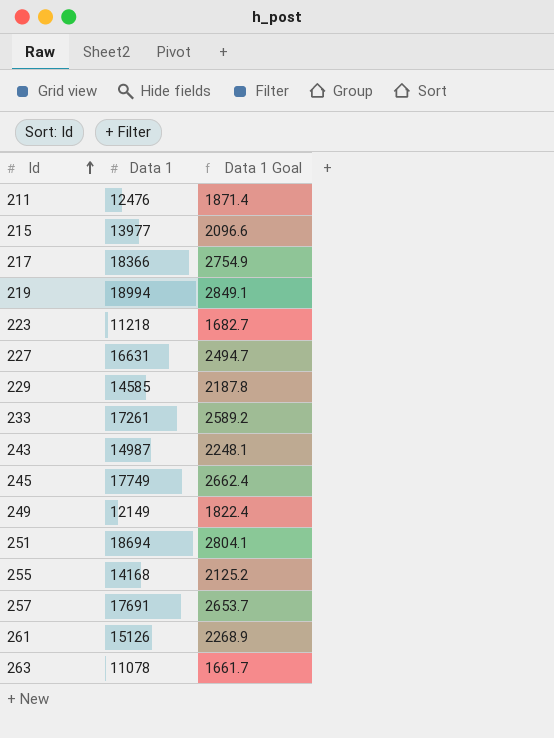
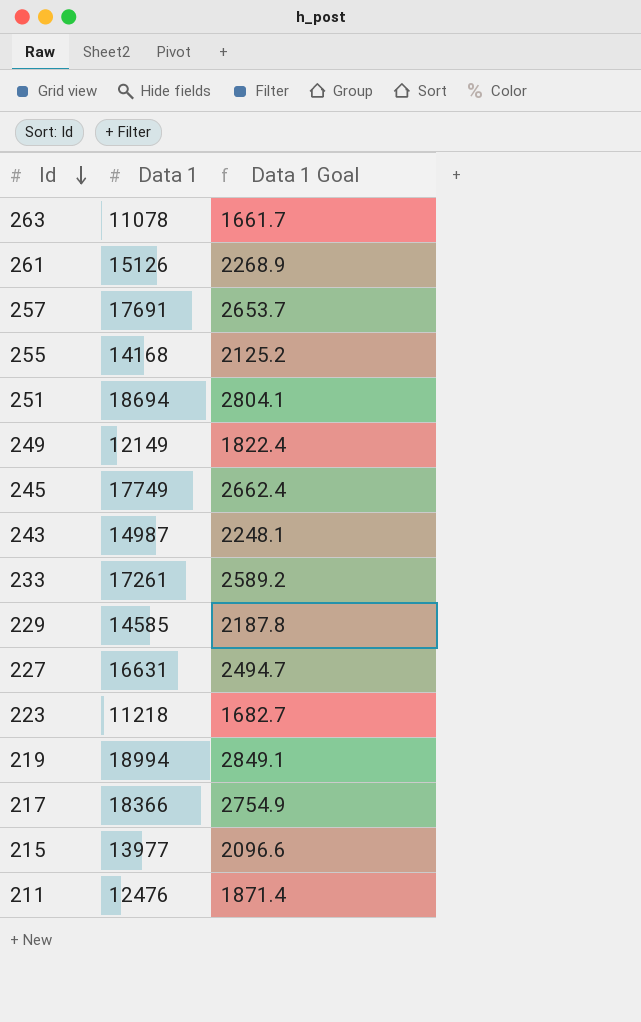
row order: Id ascending -> Id descending

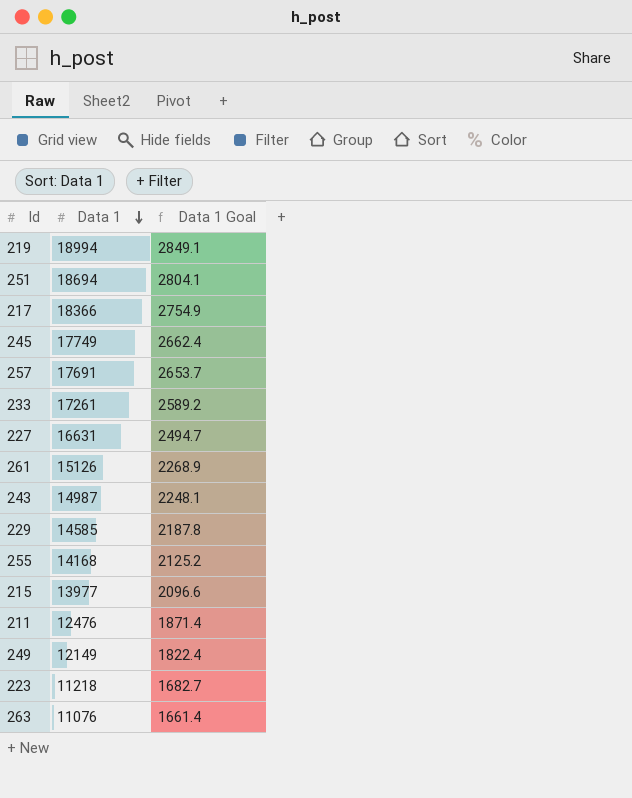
row order: Id descending -> Data 1 descending
263 | Data 1: 11078 -> 11076
263 | Data 1 Goal: 1661.7 -> 1661.4

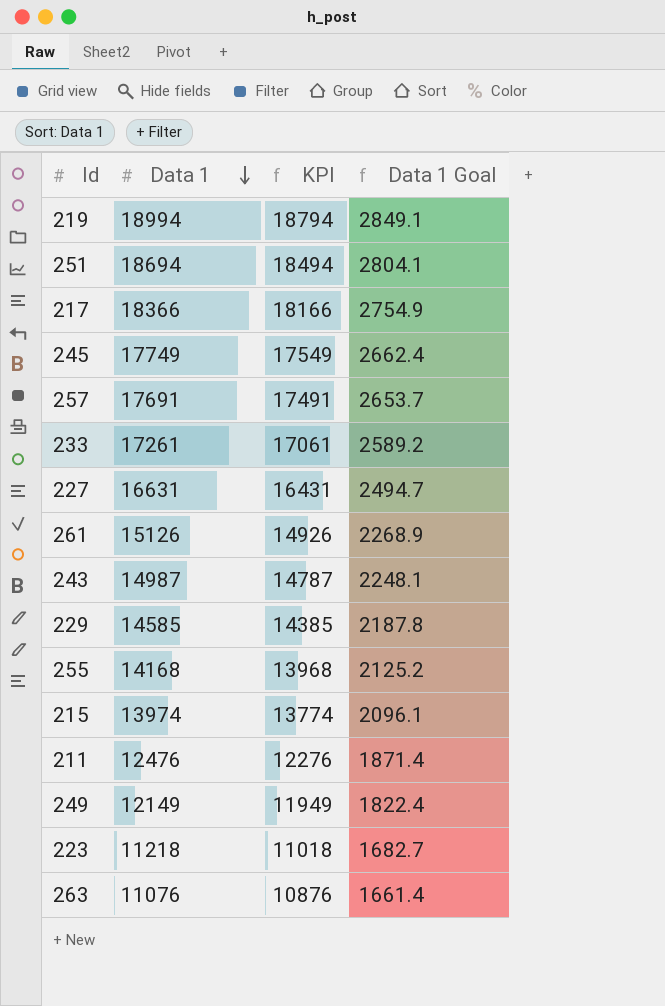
column KPI | formula: none -> [Data 1] - 200
215 | Data 1: 13977 -> 13974
215 | Data 1 Goal: 2096.6 -> 2096.1

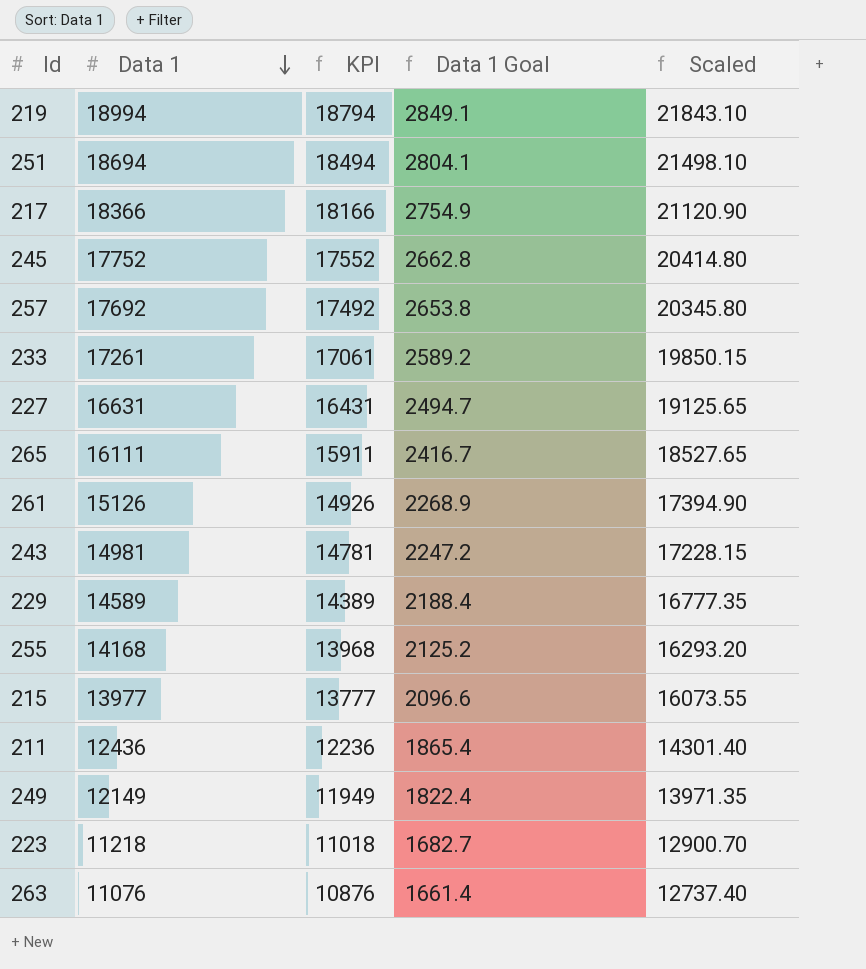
column Scaled | formula: none -> [Data 1] * 1.15
245 | Data 1: 17749 -> 17752
245 | KPI: 17549 -> 17552
245 | Data 1 Goal: 2662.4 -> 2662.8
257 | Data 1: 17691 -> 17692
257 | KPI: 17491 -> 17492
257 | Data 1 Goal: 2653.7 -> 2653.8
row 265: none -> 16111 | 15911 | 2416.7 | 18527.65
243 | Data 1: 14987 -> 14981
243 | KPI: 14787 -> 14781
243 | Data 1 Goal: 2248.1 -> 2247.2
229 | Data 1: 14585 -> 14589
229 | KPI: 14385 -> 14389
229 | Data 1 Goal: 2187.8 -> 2188.4
215 | Data 1: 13974 -> 13977
215 | KPI: 13774 -> 13777
215 | Data 1 Goal: 2096.1 -> 2096.6
211 | Data 1: 12476 -> 12436
211 | KPI: 12276 -> 12236
211 | Data 1 Goal: 1871.4 -> 1865.4

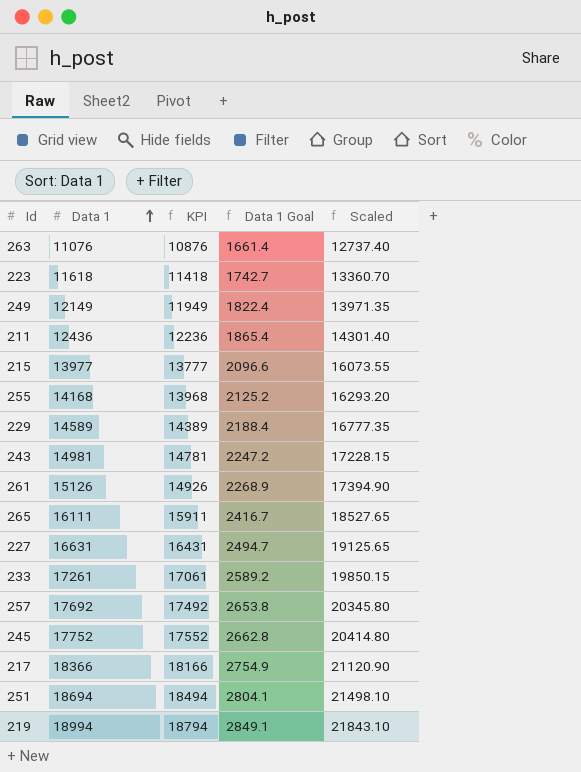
row order: Data 1 descending -> Data 1 ascending
223 | Data 1: 11218 -> 11618
223 | KPI: 11018 -> 11418
223 | Data 1 Goal: 1682.7 -> 1742.7
223 | Scaled: 12900.70 -> 13360.70

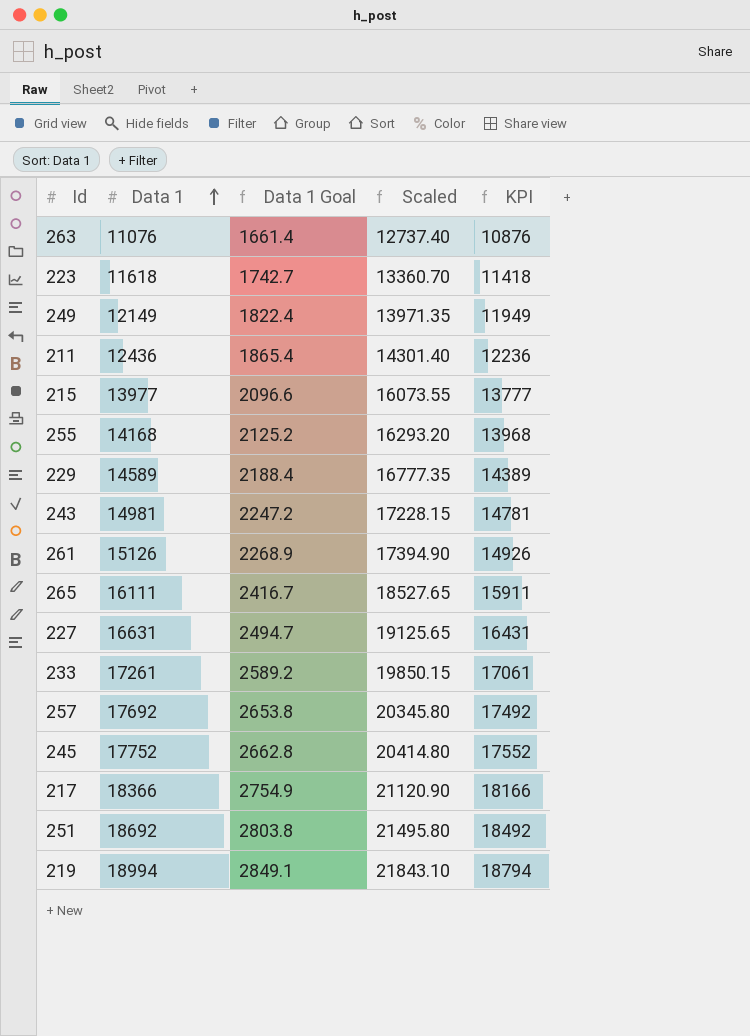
column KPI | position: 3 -> 5
251 | Data 1: 18694 -> 18692
251 | Data 1 Goal: 2804.1 -> 2803.8
251 | Scaled: 21498.10 -> 21495.80
251 | KPI: 18494 -> 18492

